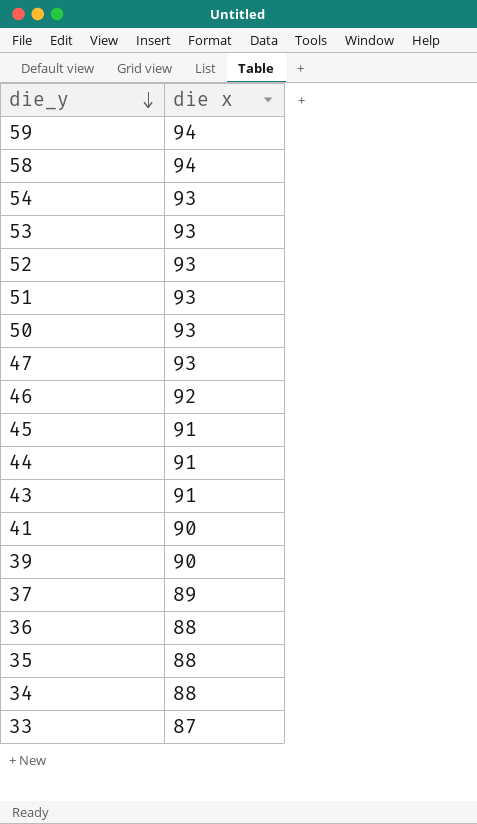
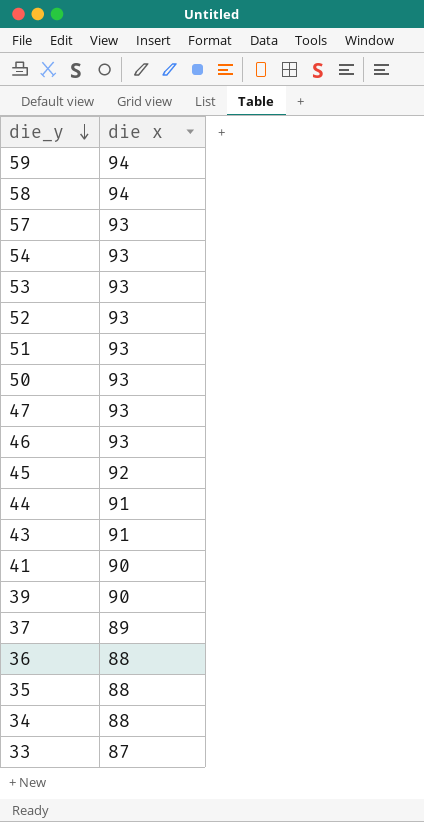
row 57: none -> 93
46 | die x: 92 -> 93
45 | die x: 91 -> 92

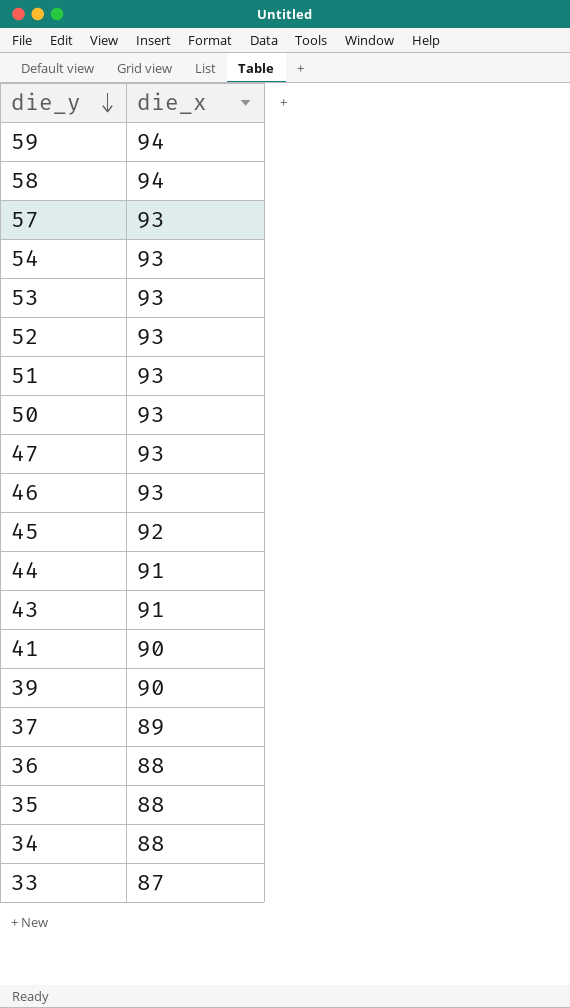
column name: die x -> die_x

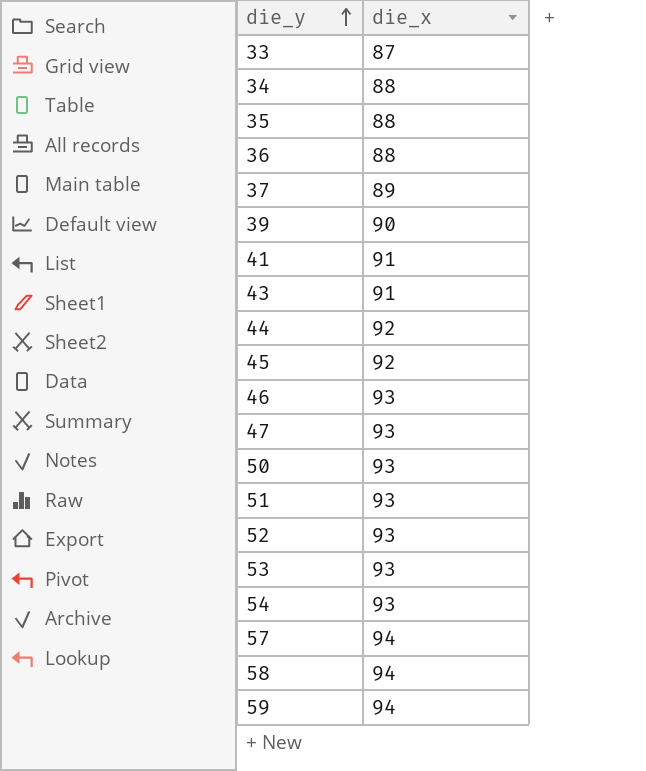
row order: die_y descending -> die_y ascending
41 | die_x: 90 -> 91
44 | die_x: 91 -> 92
57 | die_x: 93 -> 94

